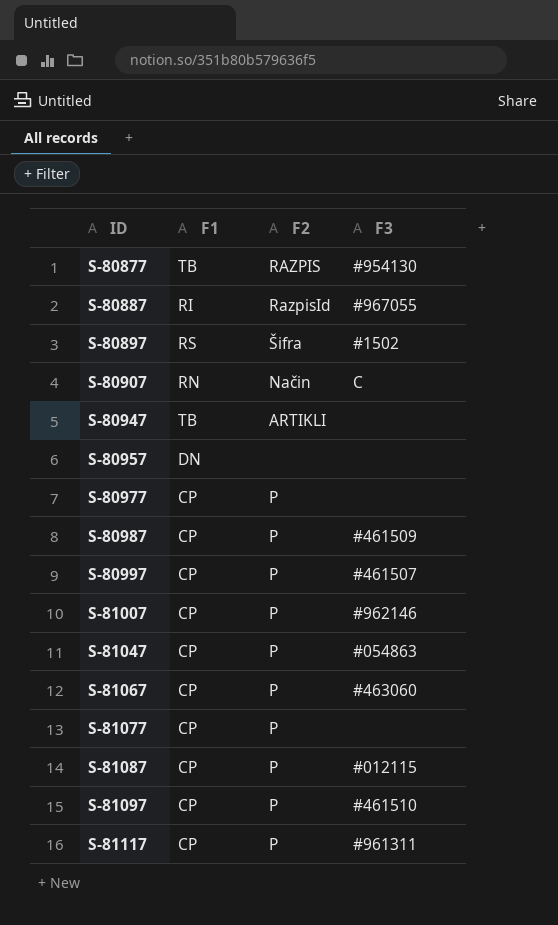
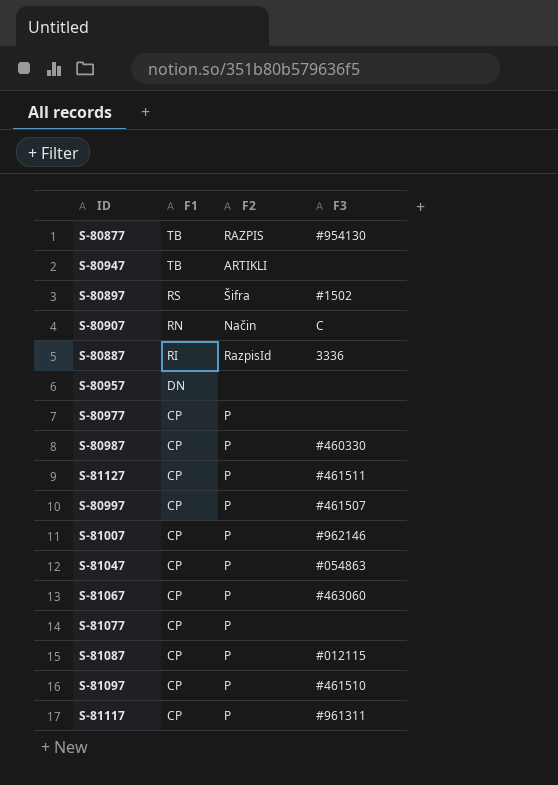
row order: ID ascending -> F1 descending
S-80887 | F3: #967055 -> 3336
S-80987 | F3: #461509 -> #460330
row S-81127: none -> CP | P | #461511

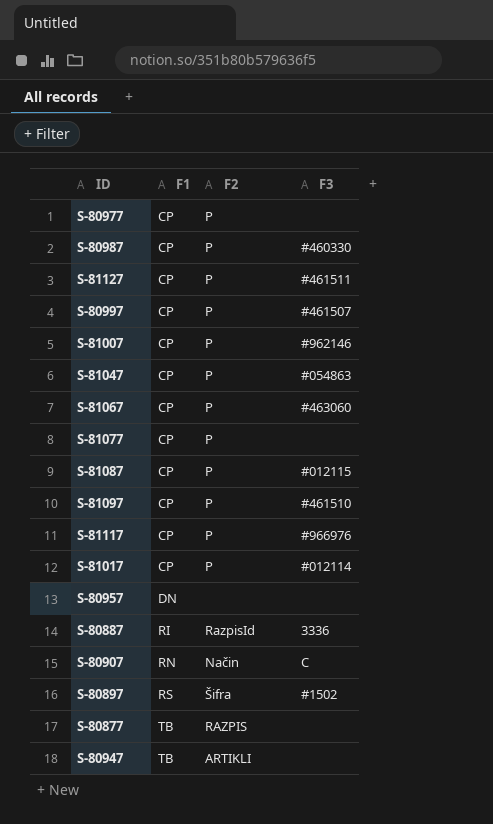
row order: F1 descending -> F1 ascending
S-81117 | F3: #961311 -> #966976
row S-81017: none -> CP | P | #012114
S-80877 | F3: #954130 -> none

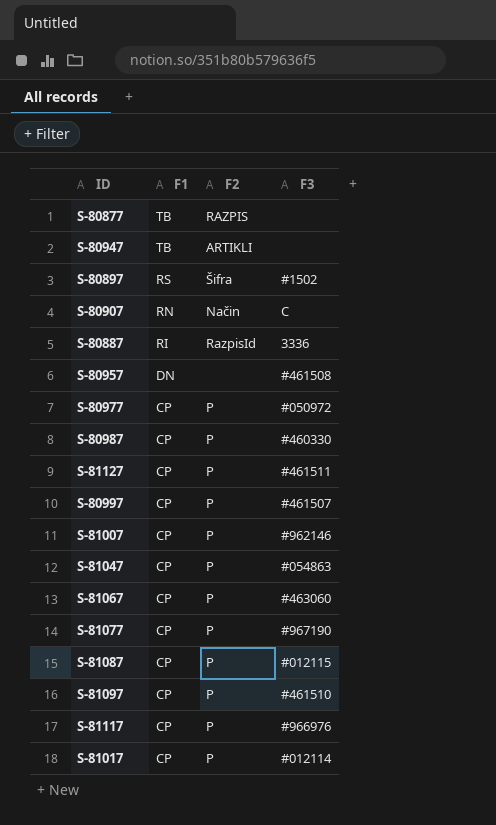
row order: F1 ascending -> F1 descending
S-80957 | F3: none -> #461508
S-80977 | F3: none -> #050972
S-81077 | F3: none -> #967190

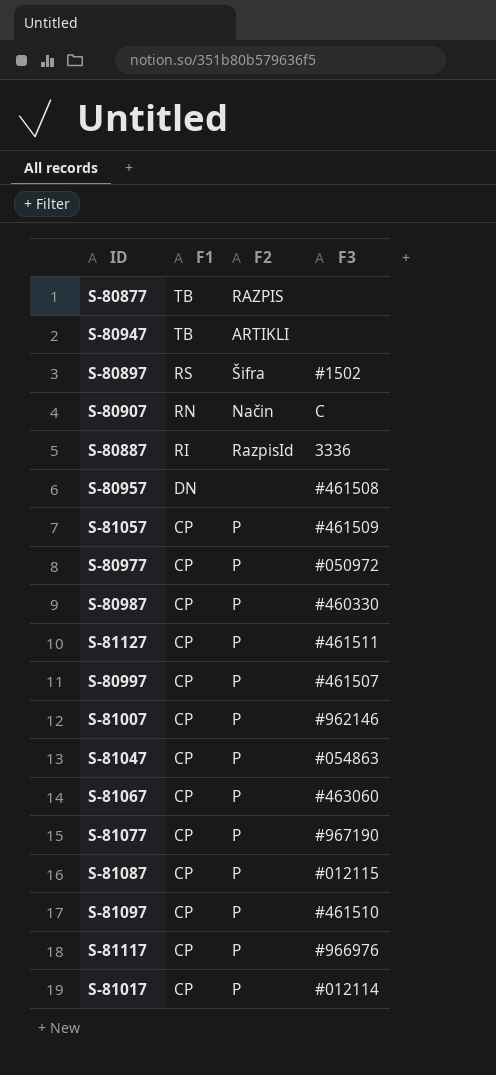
row S-81057: none -> CP | P | #461509

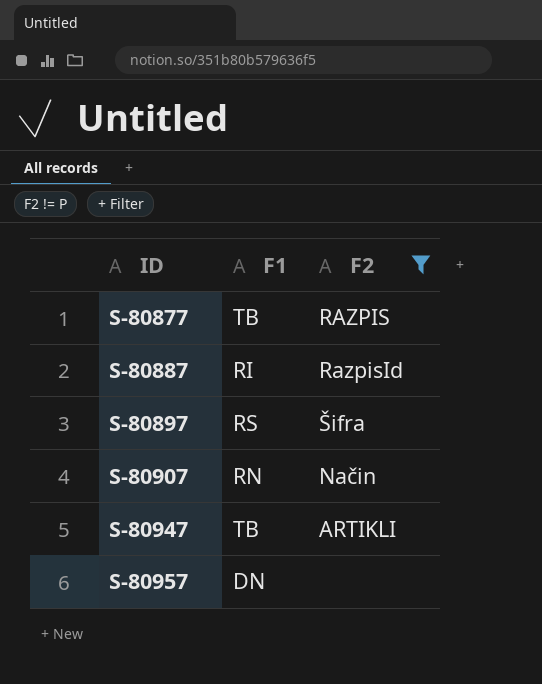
filter: none -> F2 != P
row order: F1 descending -> ID ascending
column F3 | position: 4 -> none

